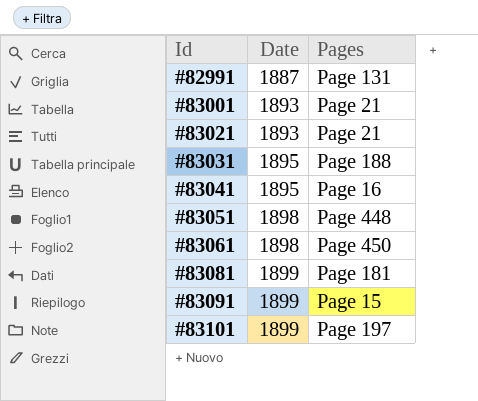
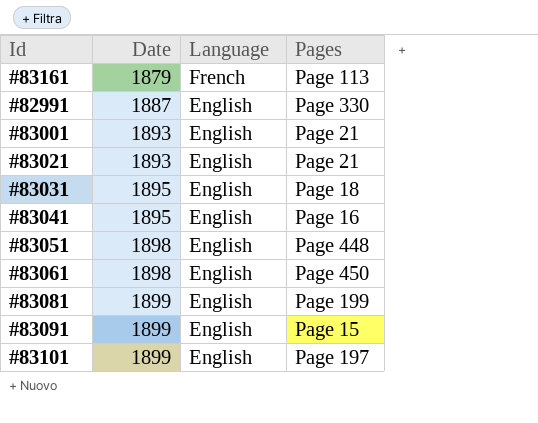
column Language | position: none -> 3
row #83161: none -> 1879 | French | Page 113
#82991 | Pages: Page 131 -> Page 330
#83031 | Pages: Page 188 -> Page 18
#83081 | Pages: Page 181 -> Page 199

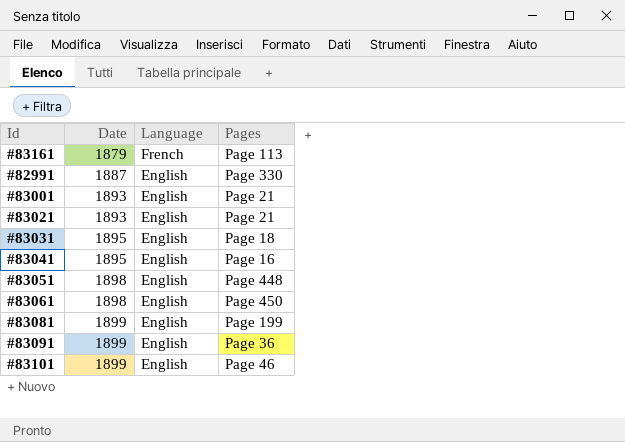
#83091 | Pages: Page 15 -> Page 36
#83101 | Pages: Page 197 -> Page 46

